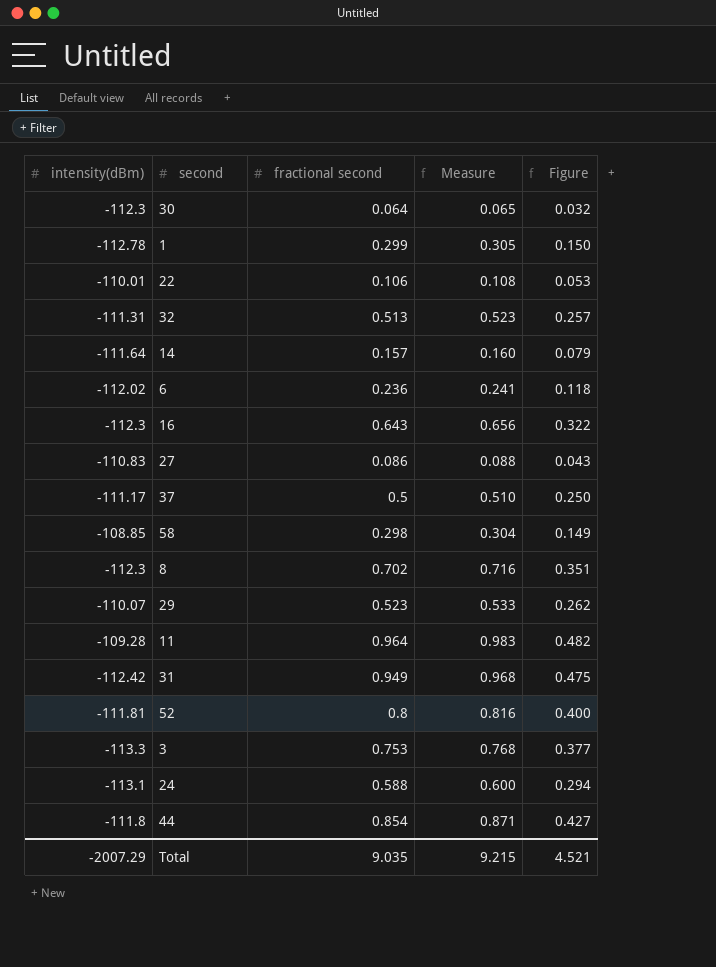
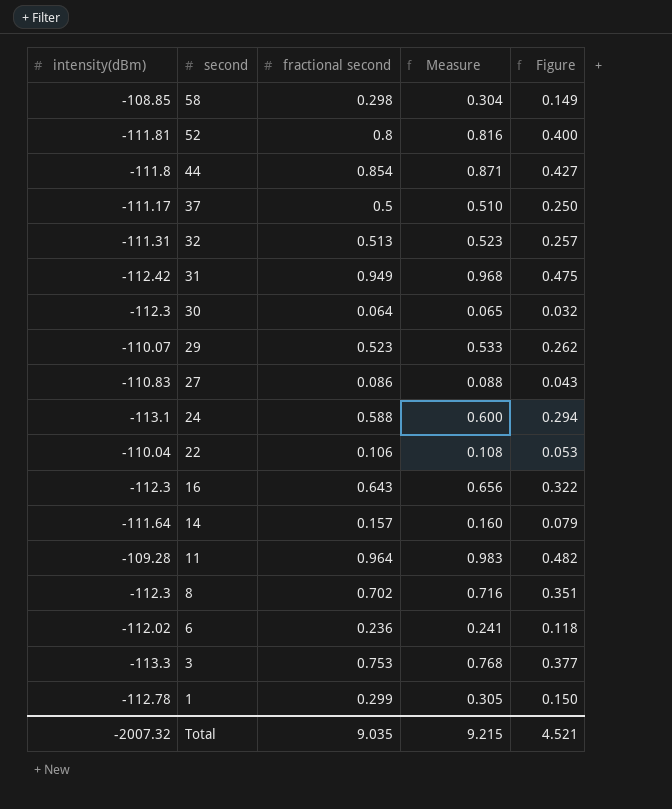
row order: none -> second descending
22 | intensity(dBm): -110.01 -> -110.04
Total | intensity(dBm): -2007.29 -> -2007.32

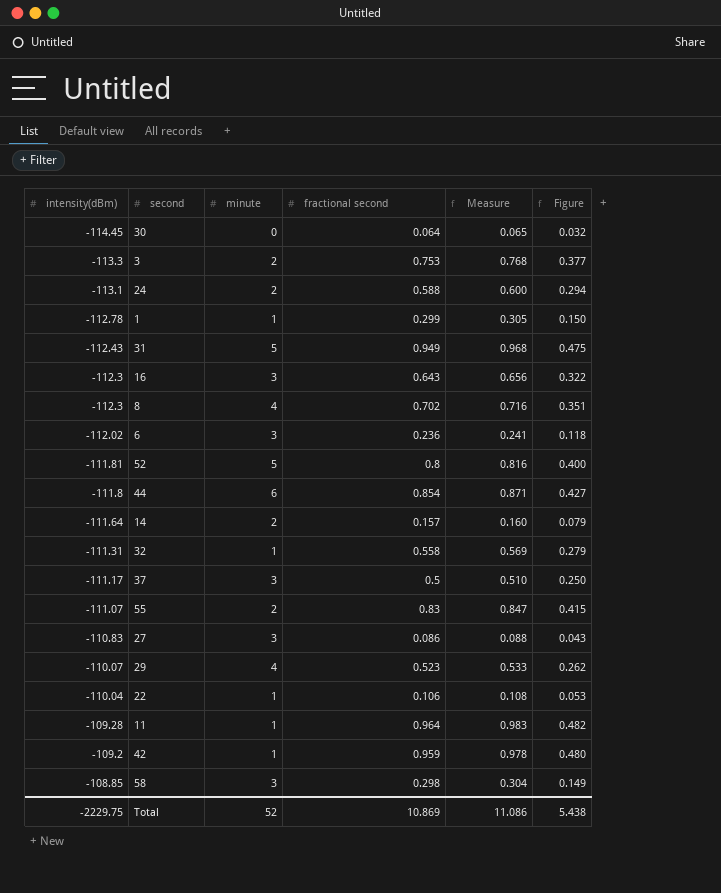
row order: second descending -> intensity(dBm) ascending
column minute | position: none -> 3
30 | intensity(dBm): -112.3 -> -114.45
31 | intensity(dBm): -112.42 -> -112.43
32 | fractional second: 0.513 -> 0.558
32 | Measure: 0.523 -> 0.569
32 | Figure: 0.257 -> 0.279
row 55: none -> -111.07 | 2 | 0.83 | 0.847 | 0.415
row 42: none -> -109.2 | 1 | 0.959 | 0.978 | 0.480
Total | intensity(dBm): -2007.32 -> -2229.75
Total | fractional second: 9.035 -> 10.869
Total | Measure: 9.215 -> 11.086
Total | Figure: 4.521 -> 5.438

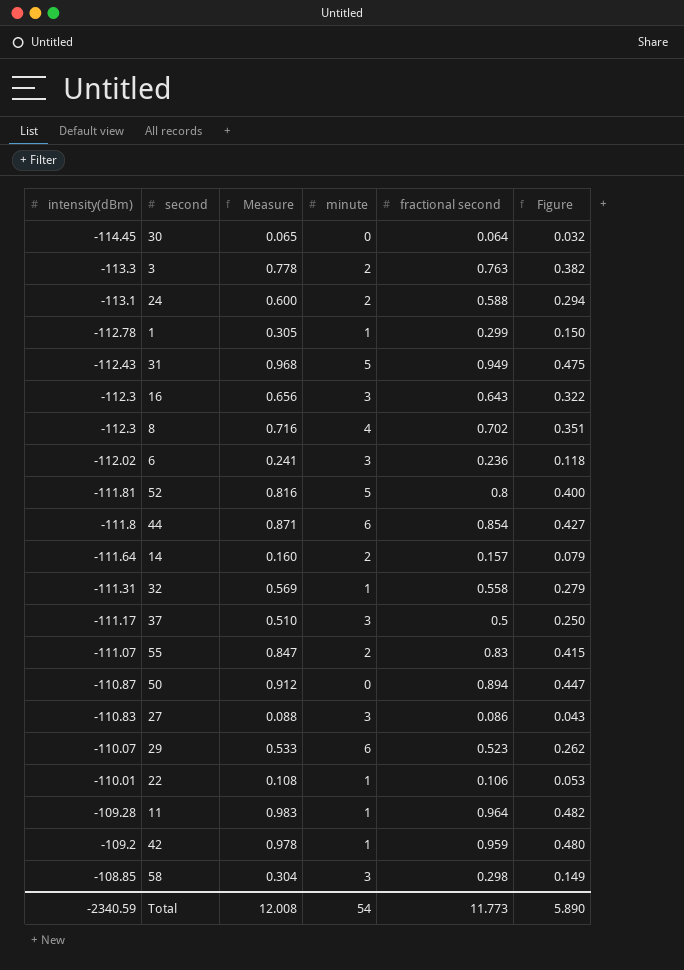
column Measure | position: 5 -> 3
3 | Measure: 0.768 -> 0.778
3 | fractional second: 0.753 -> 0.763
3 | Figure: 0.377 -> 0.382
row 50: none -> -110.87 | 0.912 | 0 | 0.894 | 0.447
29 | minute: 4 -> 6
22 | intensity(dBm): -110.04 -> -110.01
Total | intensity(dBm): -2229.75 -> -2340.59
Total | Measure: 11.086 -> 12.008
Total | minute: 52 -> 54
Total | fractional second: 10.869 -> 11.773
Total | Figure: 5.438 -> 5.890

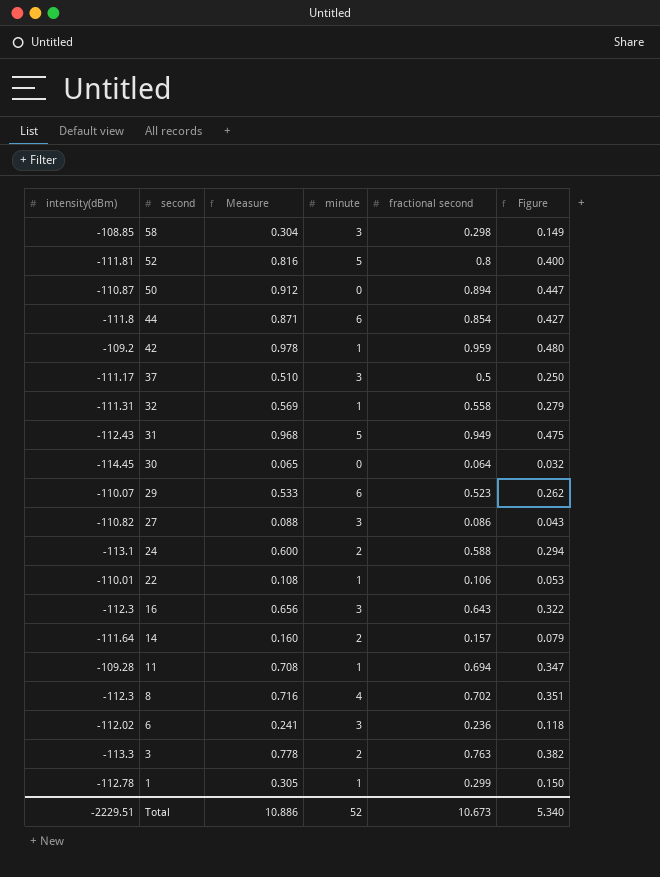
row order: intensity(dBm) ascending -> second descending
row 55: -111.07 | 0.847 | 2 | 0.83 | 0.415 -> none
27 | intensity(dBm): -110.83 -> -110.82
11 | Measure: 0.983 -> 0.708
11 | fractional second: 0.964 -> 0.694
11 | Figure: 0.482 -> 0.347
Total | intensity(dBm): -2340.59 -> -2229.51
Total | Measure: 12.008 -> 10.886
Total | minute: 54 -> 52
Total | fractional second: 11.773 -> 10.673
Total | Figure: 5.890 -> 5.340

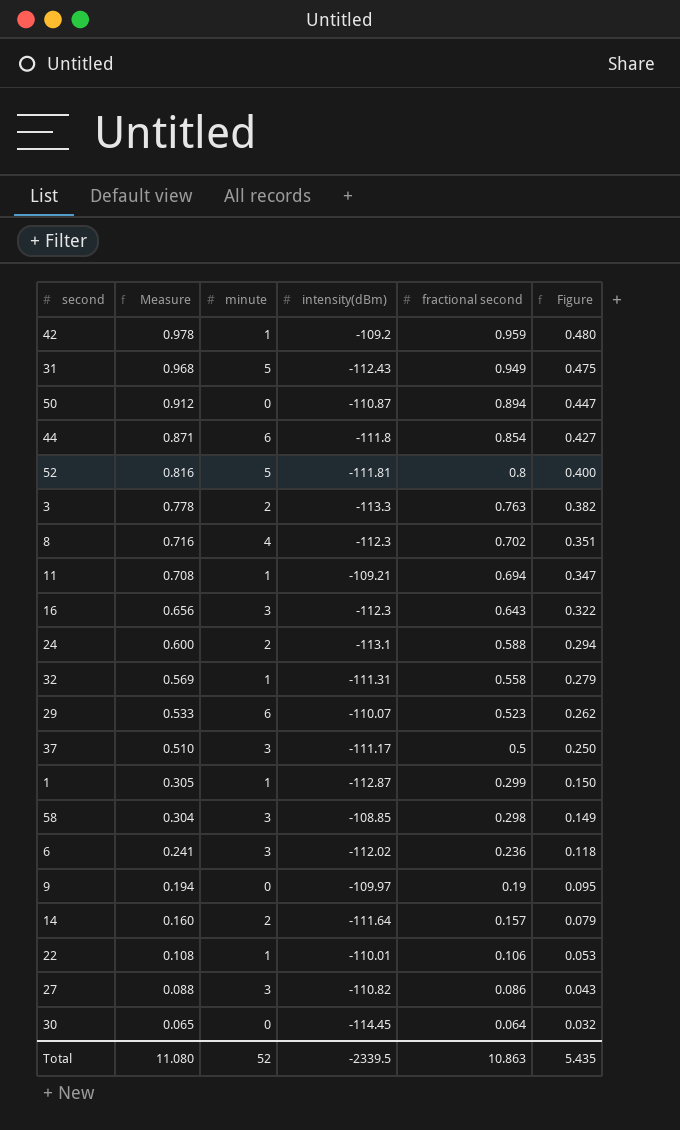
row order: second descending -> Measure descending
column intensity(dBm) | position: 1 -> 4
11 | intensity(dBm): -109.28 -> -109.21
1 | intensity(dBm): -112.78 -> -112.87
row 9: none -> 0.194 | 0 | -109.97 | 0.19 | 0.095
Total | Measure: 10.886 -> 11.080
Total | intensity(dBm): -2229.51 -> -2339.5
Total | fractional second: 10.673 -> 10.863
Total | Figure: 5.340 -> 5.435

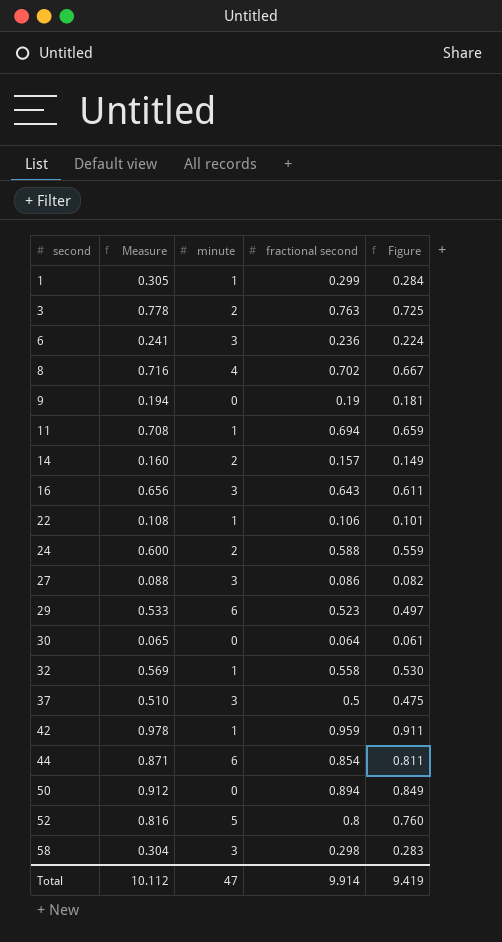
row order: Measure descending -> second ascending
column intensity(dBm) | position: 4 -> none
column Figure | formula: [fractional second] * 0.5 -> [fractional second] * 0.95
row 31: 0.968 | 5 | -112.43 | 0.949 | 0.475 -> none
Total | Measure: 11.080 -> 10.112
Total | minute: 52 -> 47
Total | fractional second: 10.863 -> 9.914
Total | Figure: 5.435 -> 9.419

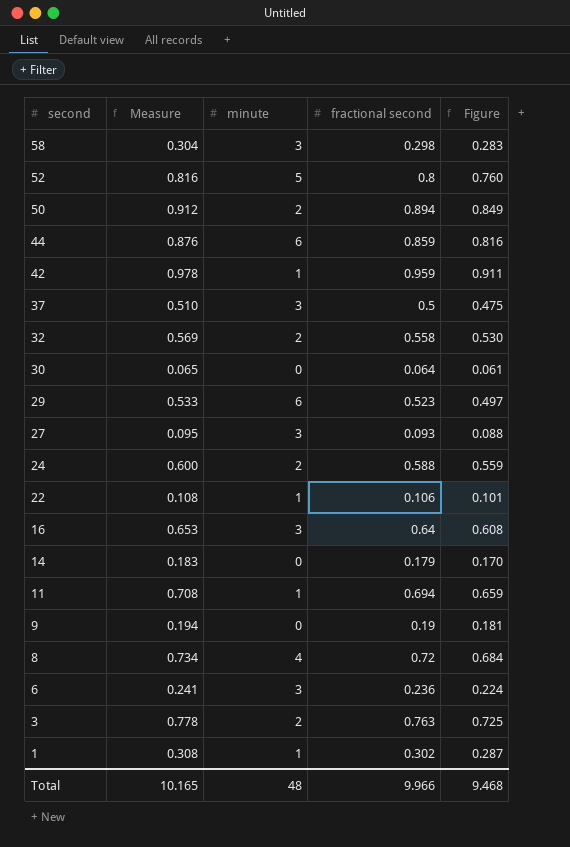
row order: second ascending -> second descending
50 | minute: 0 -> 2
44 | Measure: 0.871 -> 0.876
44 | fractional second: 0.854 -> 0.859
44 | Figure: 0.811 -> 0.816
32 | minute: 1 -> 2
27 | Measure: 0.088 -> 0.095
27 | fractional second: 0.086 -> 0.093
27 | Figure: 0.082 -> 0.088
16 | Measure: 0.656 -> 0.653
16 | fractional second: 0.643 -> 0.64
16 | Figure: 0.611 -> 0.608
14 | Measure: 0.160 -> 0.183
14 | minute: 2 -> 0
14 | fractional second: 0.157 -> 0.179
14 | Figure: 0.149 -> 0.170
8 | Measure: 0.716 -> 0.734
8 | fractional second: 0.702 -> 0.72
8 | Figure: 0.667 -> 0.684
1 | Measure: 0.305 -> 0.308
1 | fractional second: 0.299 -> 0.302
1 | Figure: 0.284 -> 0.287
Total | Measure: 10.112 -> 10.165
Total | minute: 47 -> 48
Total | fractional second: 9.914 -> 9.966
Total | Figure: 9.419 -> 9.468

